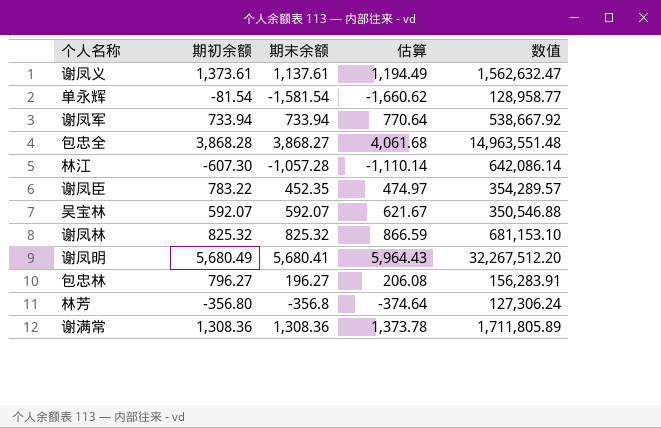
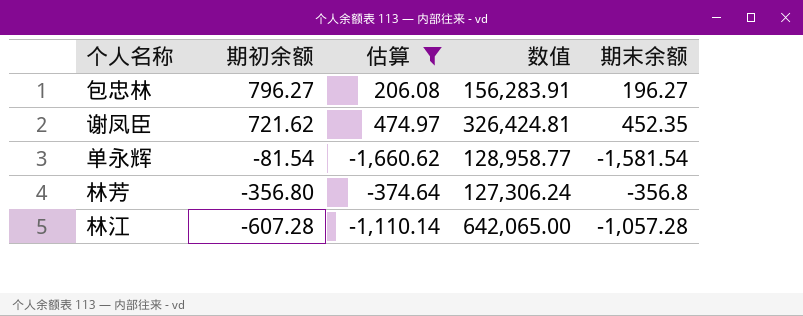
filter: none -> 估算 <= 474.97
row order: none -> 期初余额 descending
column 期末余额 | position: 3 -> 5
谢凤臣 | 期初余额: 783.22 -> 721.62
谢凤臣 | 数值: 354,289.57 -> 326,424.81
林江 | 期初余额: -607.30 -> -607.28
林江 | 数值: 642,086.14 -> 642,065.00

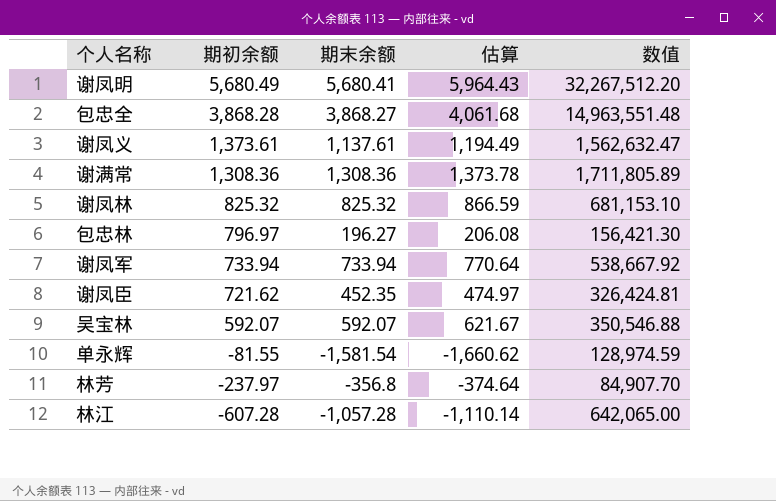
filter: 估算 <= 474.97 -> none
column 期末余额 | position: 5 -> 3
包忠林 | 期初余额: 796.27 -> 796.97
包忠林 | 数值: 156,283.91 -> 156,421.30
单永辉 | 期初余额: -81.54 -> -81.55
单永辉 | 数值: 128,958.77 -> 128,974.59
林芳 | 期初余额: -356.80 -> -237.97
林芳 | 数值: 127,306.24 -> 84,907.70

